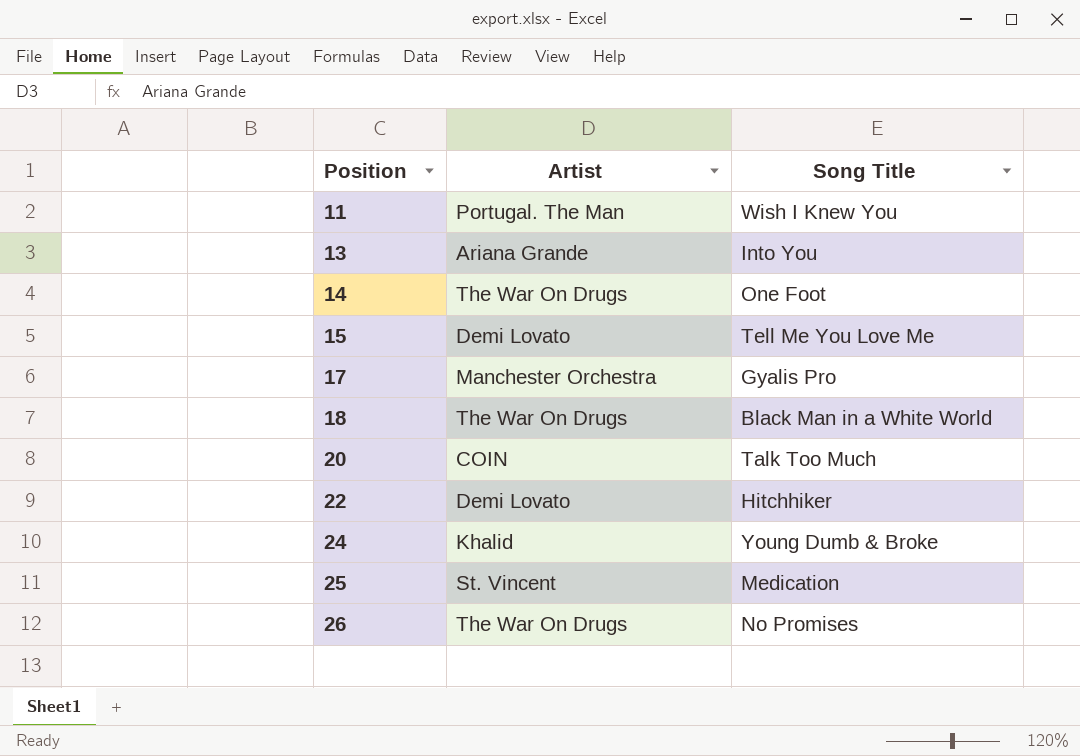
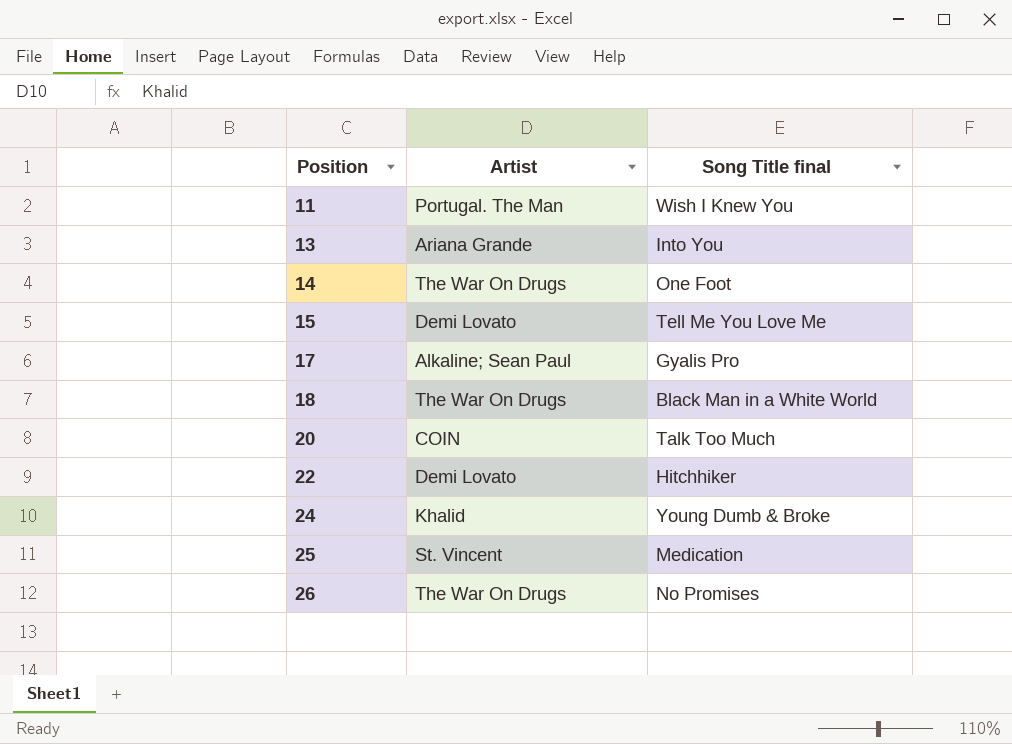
column name: Song Title -> Song Title final
17 | Artist: Manchester Orchestra -> Alkaline; Sean Paul

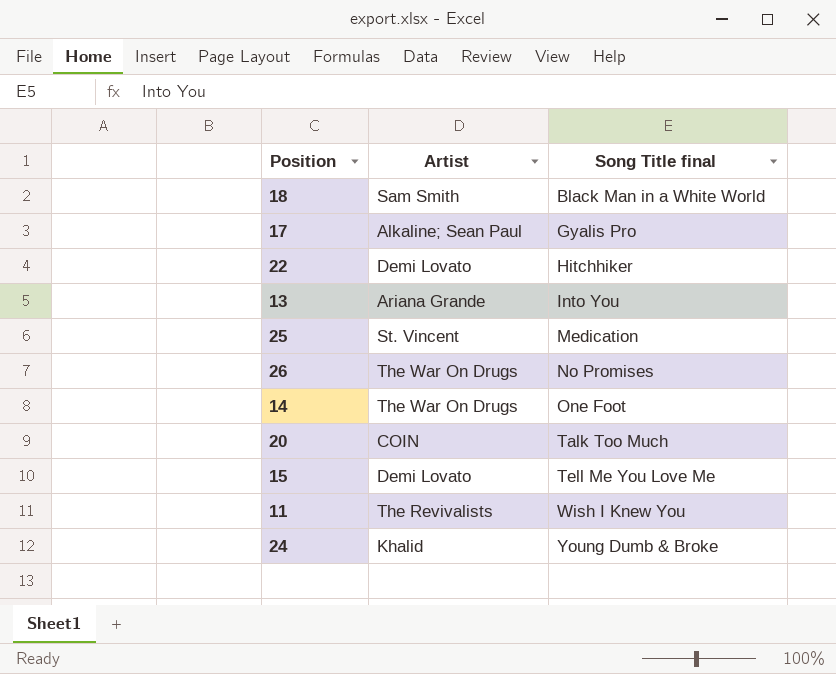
row order: Position ascending -> Song Title final ascending
18 | Artist: The War On Drugs -> Sam Smith
11 | Artist: Portugal. The Man -> The Revivalists

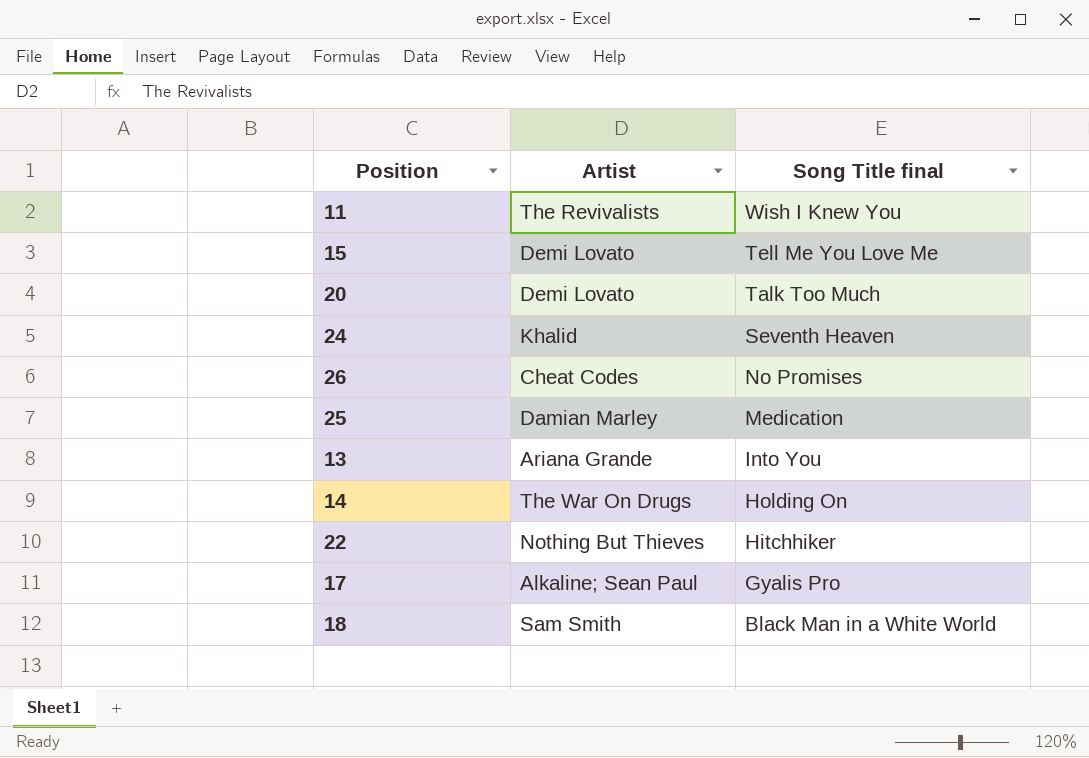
row order: Song Title final ascending -> Song Title final descending
20 | Artist: COIN -> Demi Lovato
24 | Song Title final: Young Dumb & Broke -> Seventh Heaven
26 | Artist: The War On Drugs -> Cheat Codes
25 | Artist: St. Vincent -> Damian Marley
14 | Song Title final: One Foot -> Holding On
22 | Artist: Demi Lovato -> Nothing But Thieves

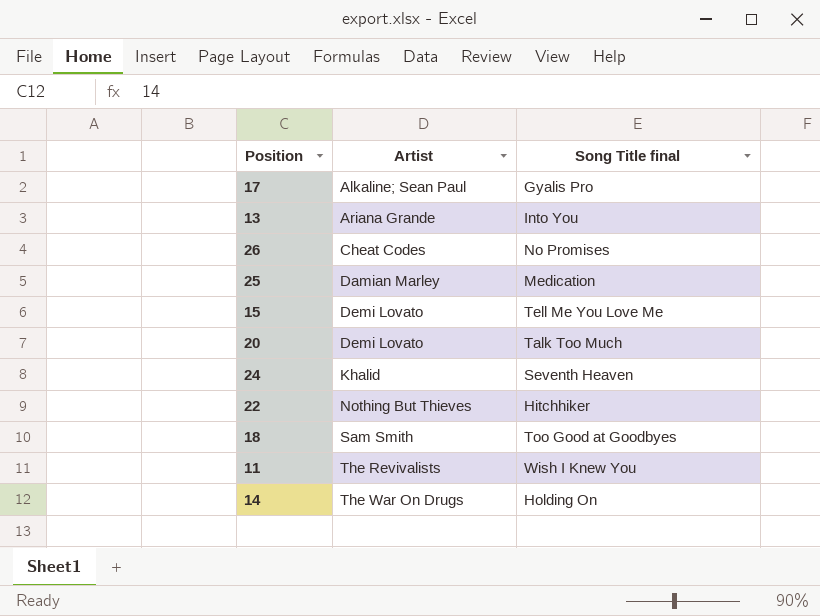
row order: Song Title final descending -> Artist ascending
18 | Song Title final: Black Man in a White World -> Too Good at Goodbyes

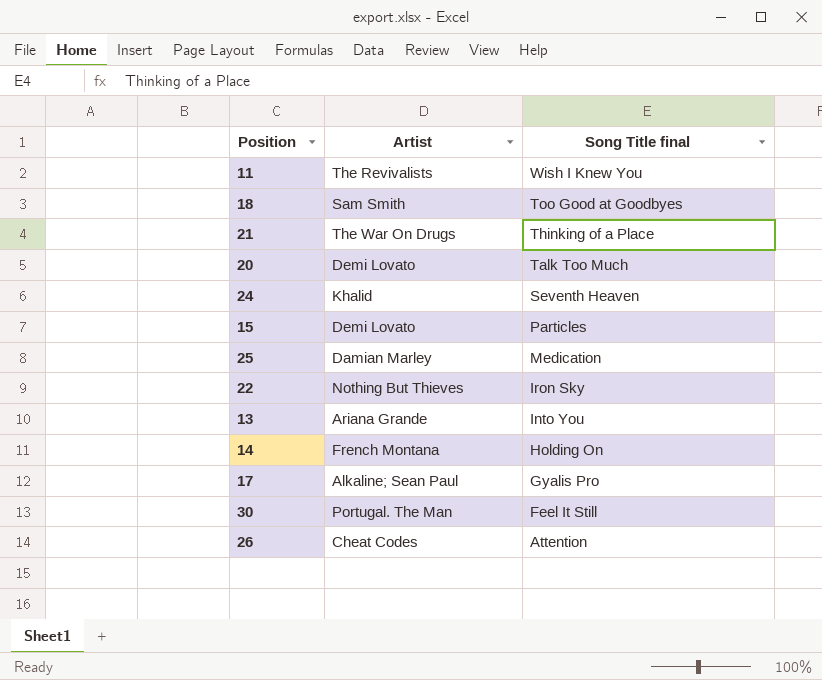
row order: Artist ascending -> Song Title final descending
row 21: none -> The War On Drugs | Thinking of a Place
15 | Song Title final: Tell Me You Love Me -> Particles
22 | Song Title final: Hitchhiker -> Iron Sky
14 | Artist: The War On Drugs -> French Montana
row 30: none -> Portugal. The Man | Feel It Still
26 | Song Title final: No Promises -> Attention

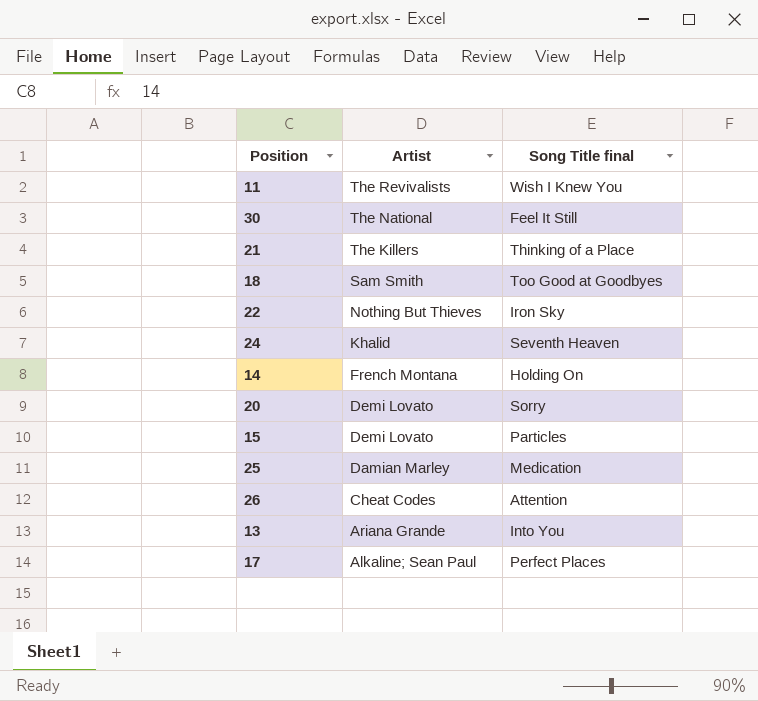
row order: Song Title final descending -> Artist descending
30 | Artist: Portugal. The Man -> The National
21 | Artist: The War On Drugs -> The Killers
20 | Song Title final: Talk Too Much -> Sorry
17 | Song Title final: Gyalis Pro -> Perfect Places

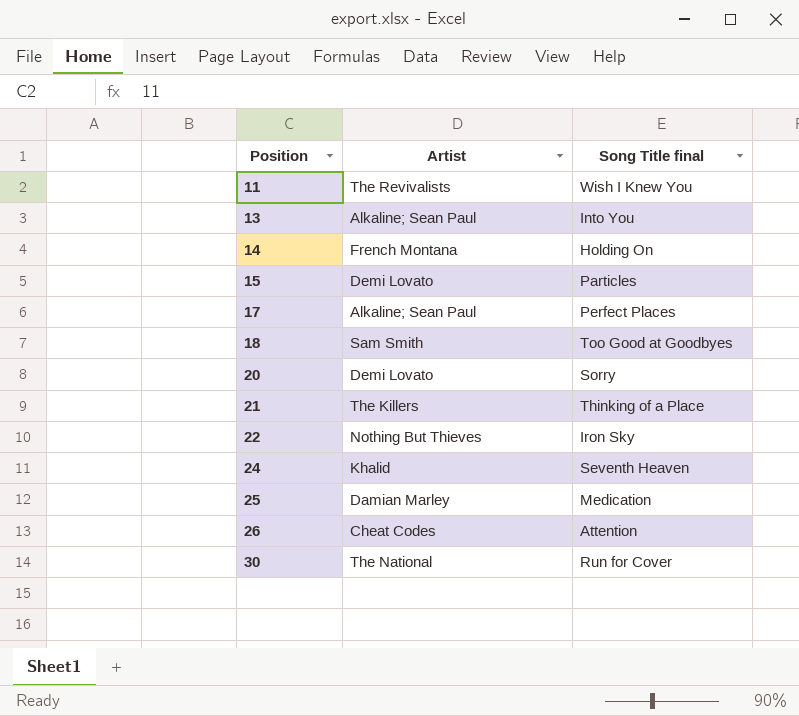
row order: Artist descending -> Position ascending
13 | Artist: Ariana Grande -> Alkaline; Sean Paul
30 | Song Title final: Feel It Still -> Run for Cover

